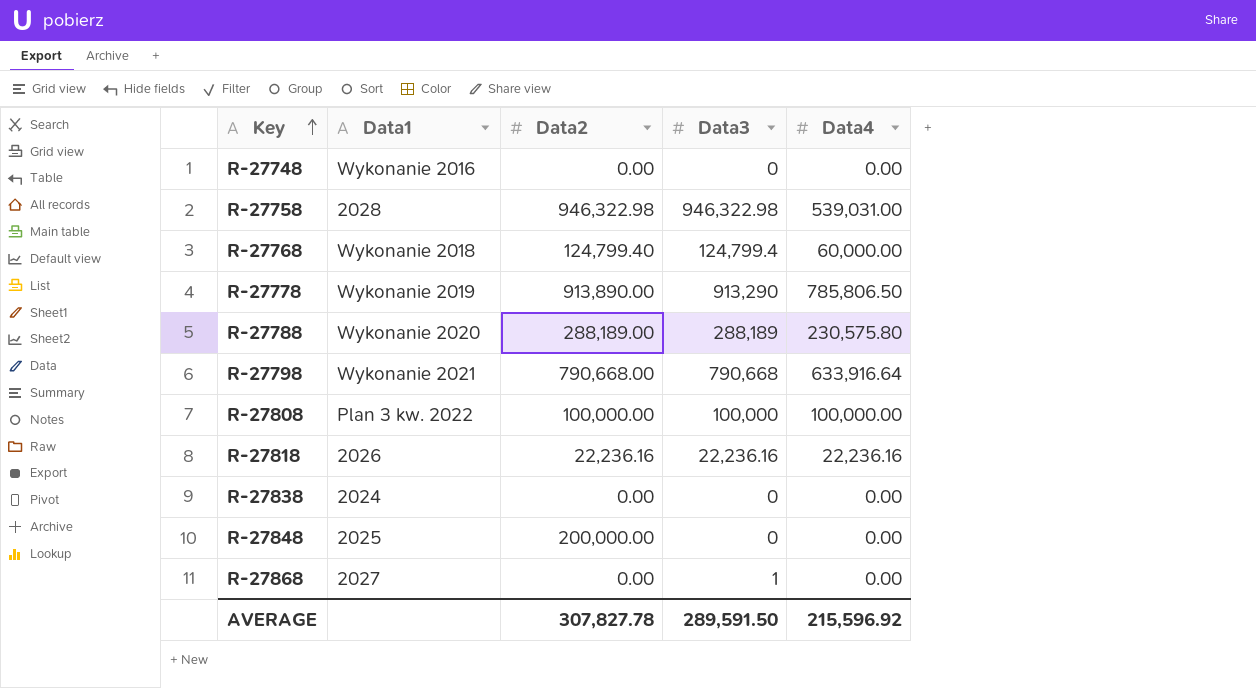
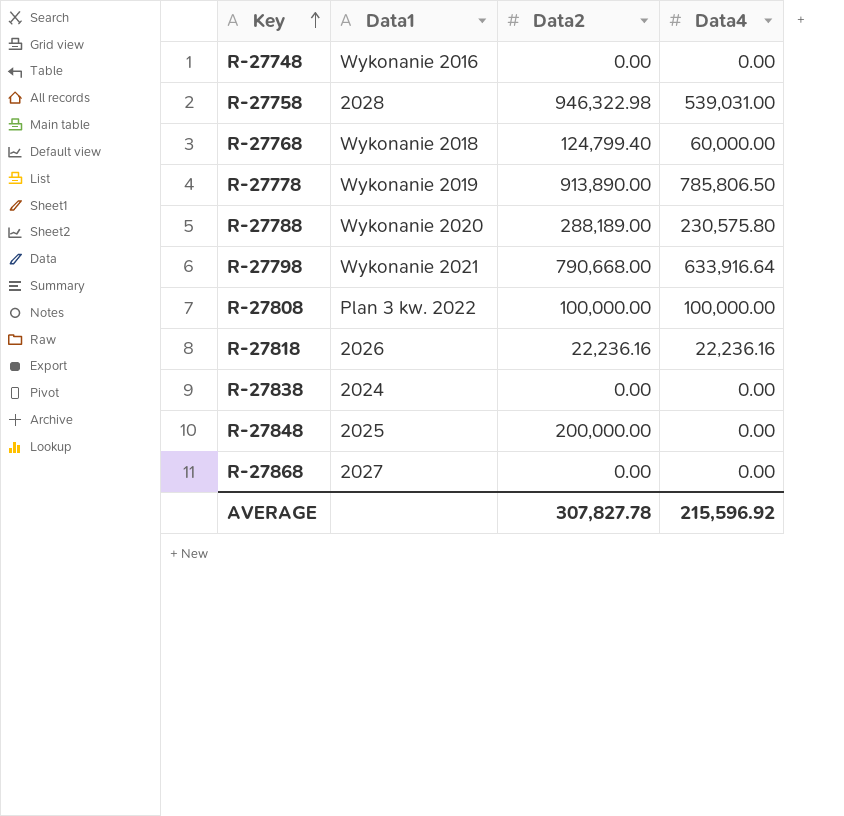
column Data3 | position: 4 -> none

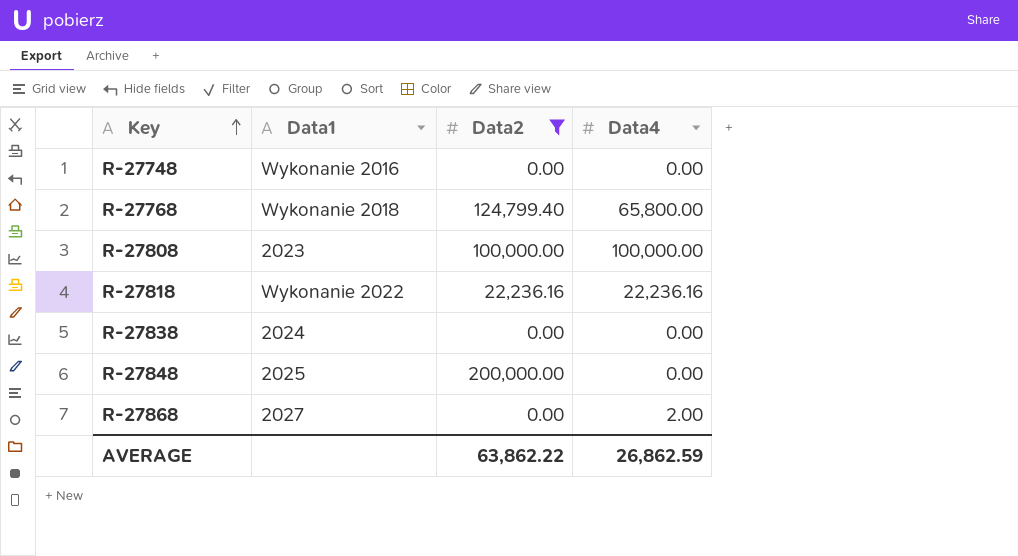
filter: none -> Data2 <= 200,000.00
R-27768 | Data4: 60,000.00 -> 65,800.00
R-27808 | Data1: Plan 3 kw. 2022 -> 2023
R-27818 | Data1: 2026 -> Wykonanie 2022
R-27868 | Data4: 0.00 -> 2.00
AVERAGE | Data2: 307,827.78 -> 63,862.22
AVERAGE | Data4: 215,596.92 -> 26,862.59

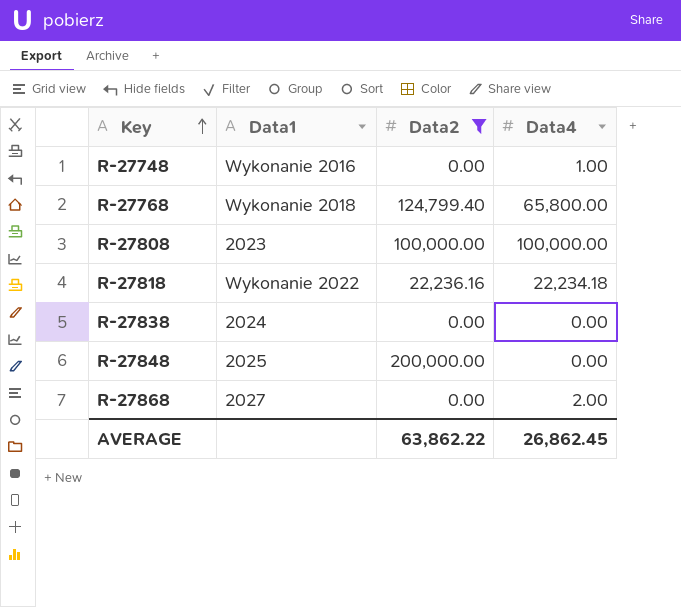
R-27748 | Data4: 0.00 -> 1.00
R-27818 | Data4: 22,236.16 -> 22,234.18
AVERAGE | Data4: 26,862.59 -> 26,862.45

